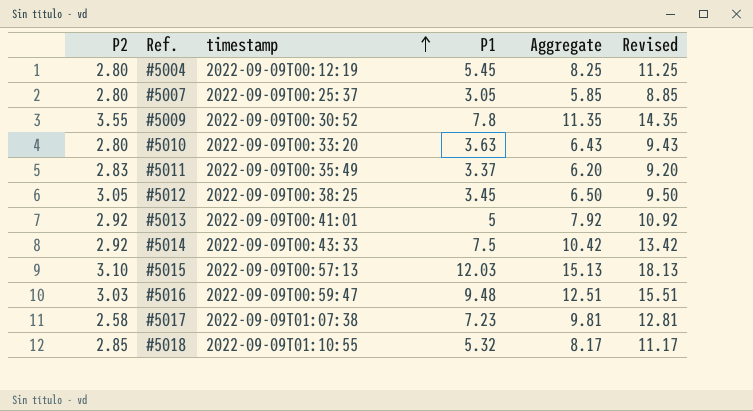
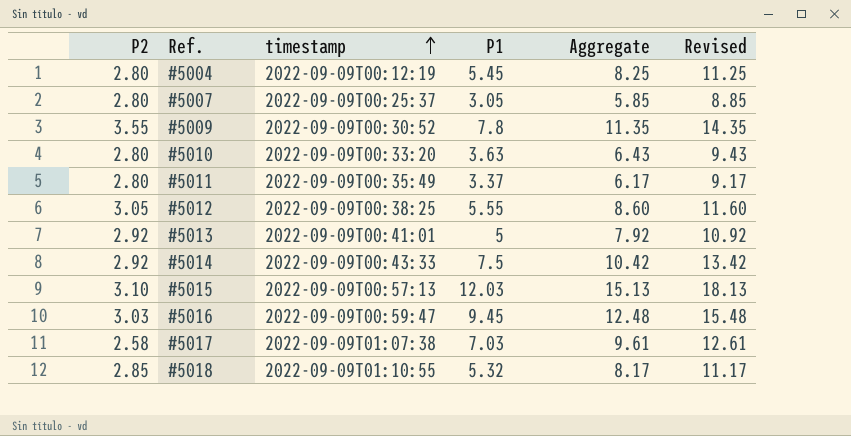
#5011 | P2: 2.83 -> 2.80
#5011 | Aggregate: 6.20 -> 6.17
#5011 | Revised: 9.20 -> 9.17
#5012 | P1: 3.45 -> 5.55
#5012 | Aggregate: 6.50 -> 8.60
#5012 | Revised: 9.50 -> 11.60
#5016 | P1: 9.48 -> 9.45
#5016 | Aggregate: 12.51 -> 12.48
#5016 | Revised: 15.51 -> 15.48
#5017 | P1: 7.23 -> 7.03
#5017 | Aggregate: 9.81 -> 9.61
#5017 | Revised: 12.81 -> 12.61

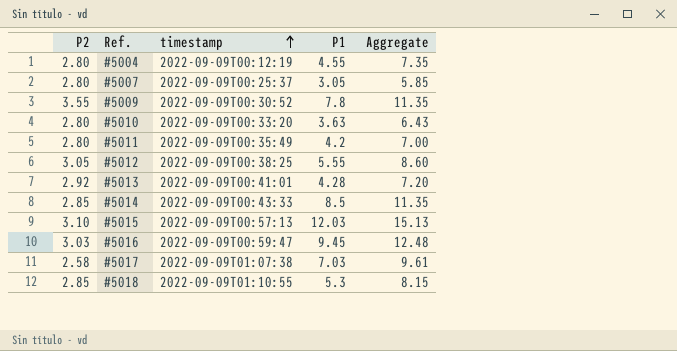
column Revised | formula: [Aggregate] + 3 -> none
#5004 | P1: 5.45 -> 4.55
#5004 | Aggregate: 8.25 -> 7.35
#5011 | P1: 3.37 -> 4.2
#5011 | Aggregate: 6.17 -> 7.00
#5013 | P1: 5 -> 4.28
#5013 | Aggregate: 7.92 -> 7.20
#5014 | P2: 2.92 -> 2.85
#5014 | P1: 7.5 -> 8.5
#5014 | Aggregate: 10.42 -> 11.35
#5018 | P1: 5.32 -> 5.3
#5018 | Aggregate: 8.17 -> 8.15

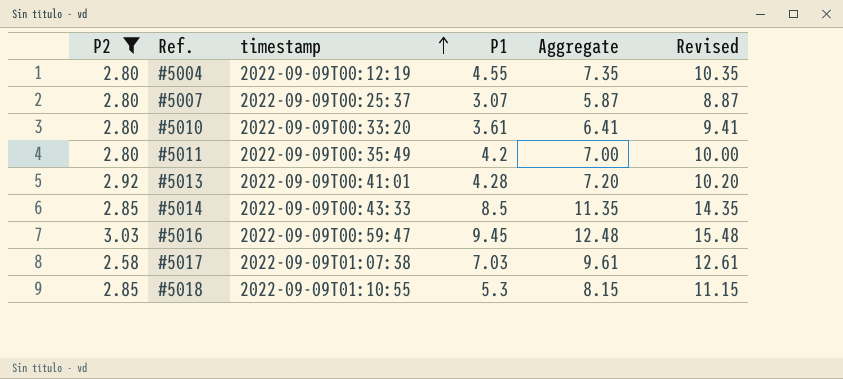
filter: none -> P2 <= 3.03
column Revised | formula: none -> [Aggregate] + 3
#5007 | P1: 3.05 -> 3.07
#5007 | Aggregate: 5.85 -> 5.87
#5010 | P1: 3.63 -> 3.61
#5010 | Aggregate: 6.43 -> 6.41

